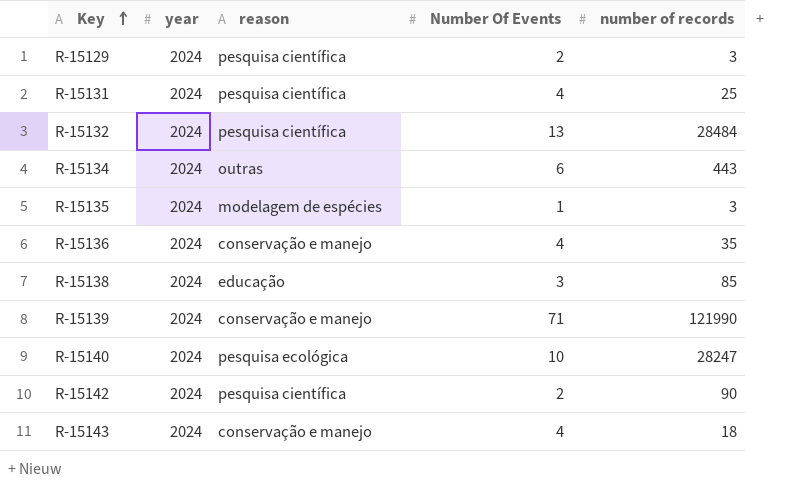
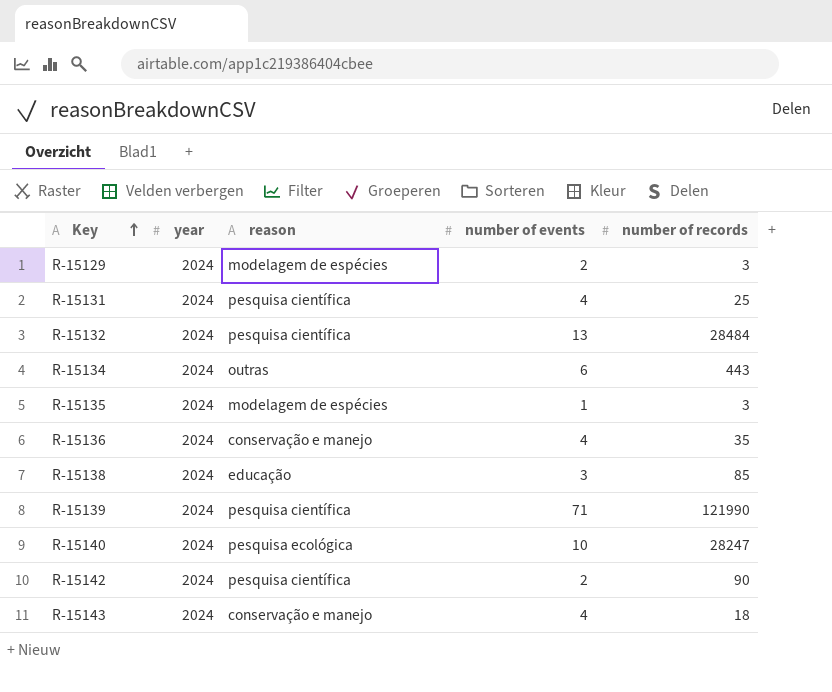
column name: Number Of Events -> number of events
R-15129 | reason: pesquisa científica -> modelagem de espécies
R-15139 | reason: conservação e manejo -> pesquisa científica

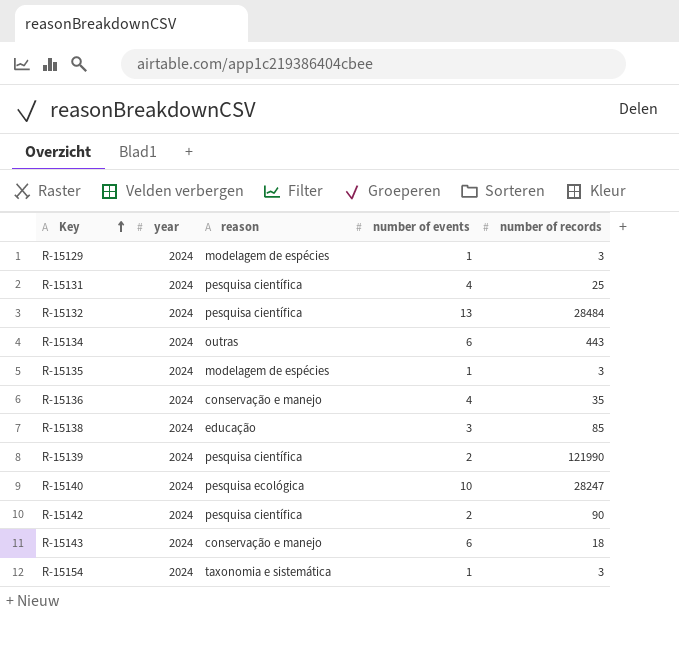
R-15129 | number of events: 2 -> 1
R-15139 | number of events: 71 -> 2
R-15143 | number of events: 4 -> 6
row R-15154: none -> 2024 | taxonomia e sistemática | 1 | 3

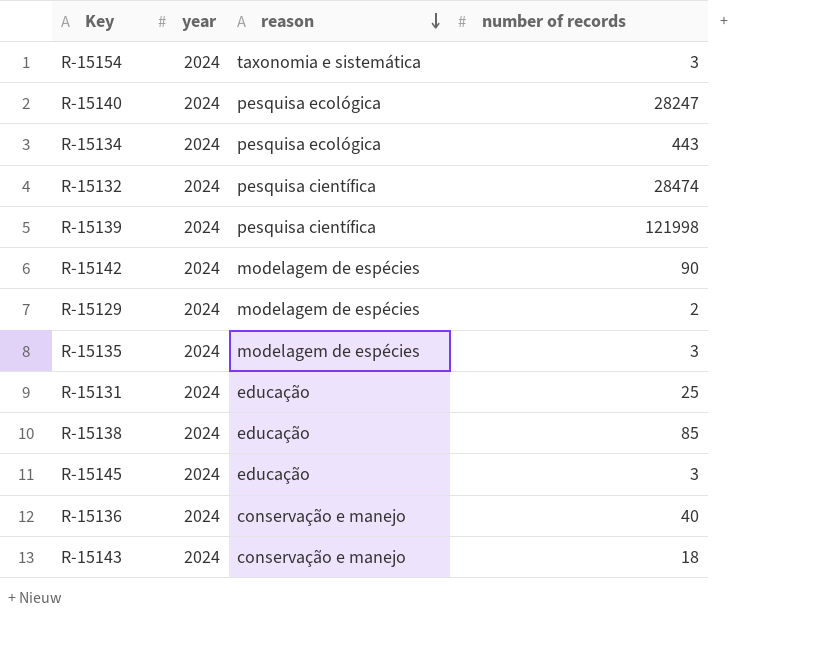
row order: Key ascending -> reason descending
column number of events | position: 4 -> none
R-15134 | reason: outras -> pesquisa ecológica
R-15132 | number of records: 28484 -> 28474
R-15139 | number of records: 121990 -> 121998
R-15142 | reason: pesquisa científica -> modelagem de espécies
R-15129 | number of records: 3 -> 2
R-15131 | reason: pesquisa científica -> educação
row R-15145: none -> 2024 | educação | 3
R-15136 | number of records: 35 -> 40

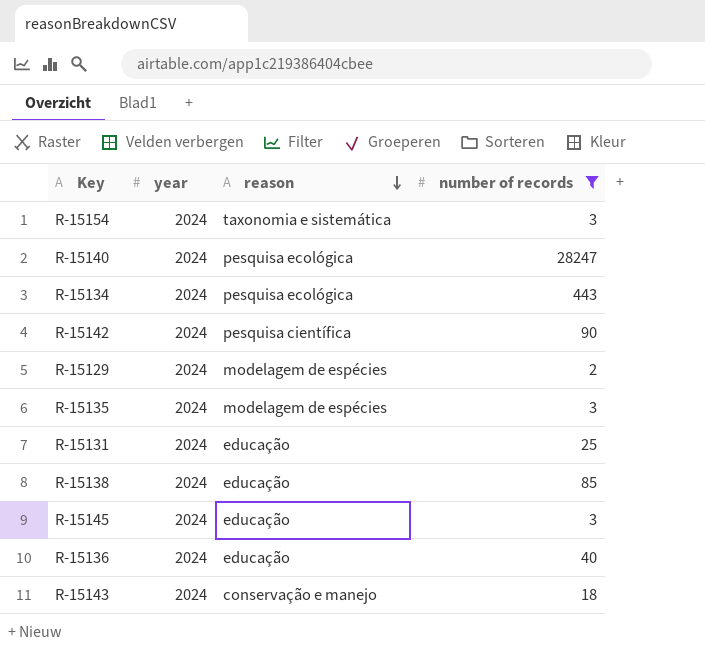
filter: none -> number of records <= 28247
R-15142 | reason: modelagem de espécies -> pesquisa científica
R-15136 | reason: conservação e manejo -> educação

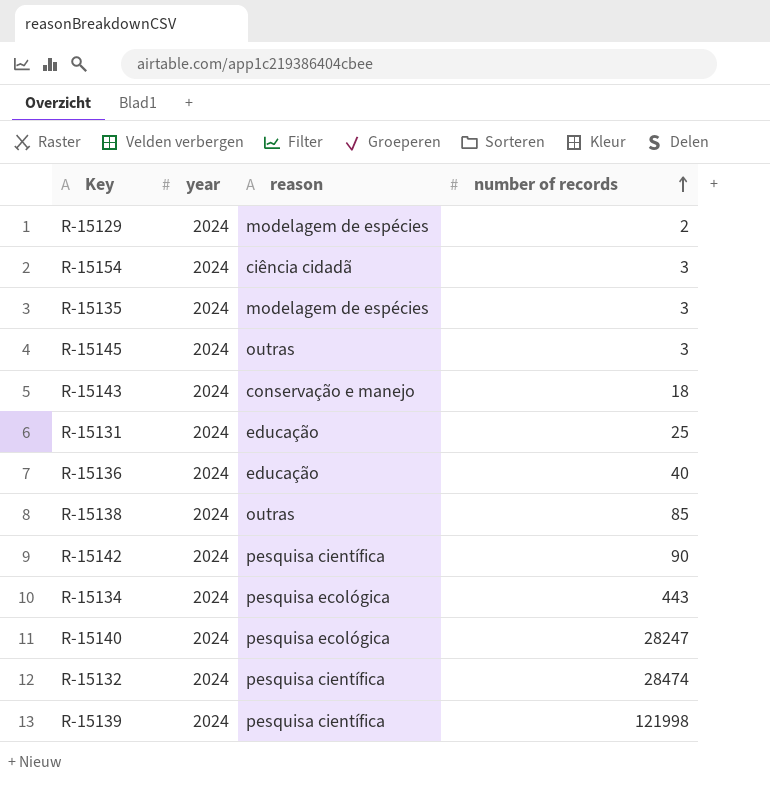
filter: number of records <= 28247 -> none
row order: reason descending -> number of records ascending
R-15154 | reason: taxonomia e sistemática -> ciência cidadã
R-15145 | reason: educação -> outras
R-15138 | reason: educação -> outras

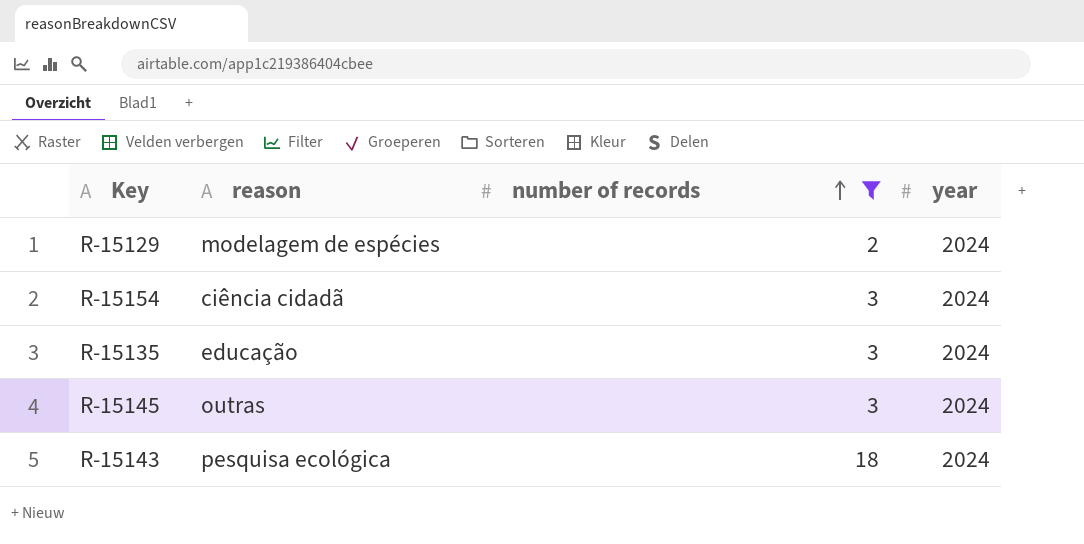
filter: none -> number of records <= 18
column year | position: 2 -> 4
R-15135 | reason: modelagem de espécies -> educação
R-15143 | reason: conservação e manejo -> pesquisa ecológica

